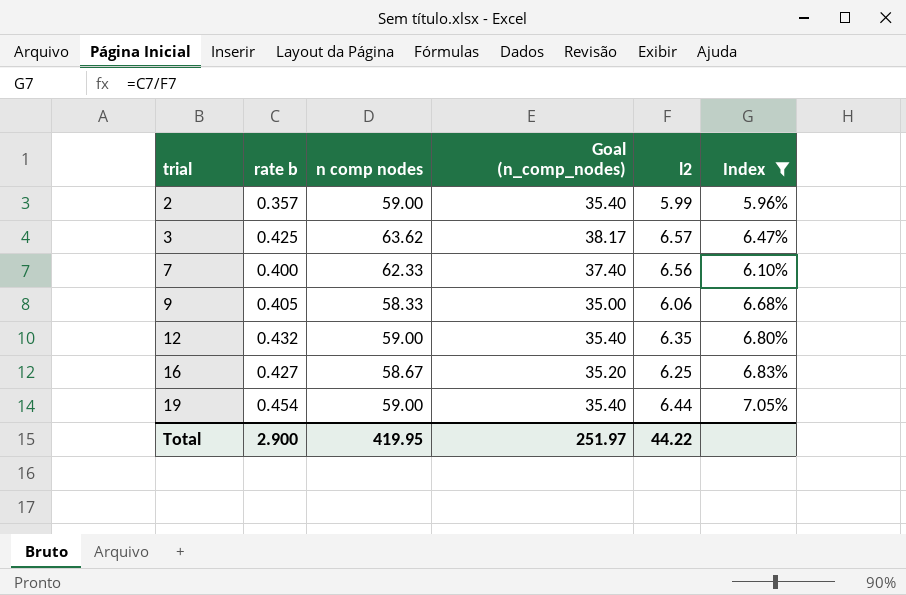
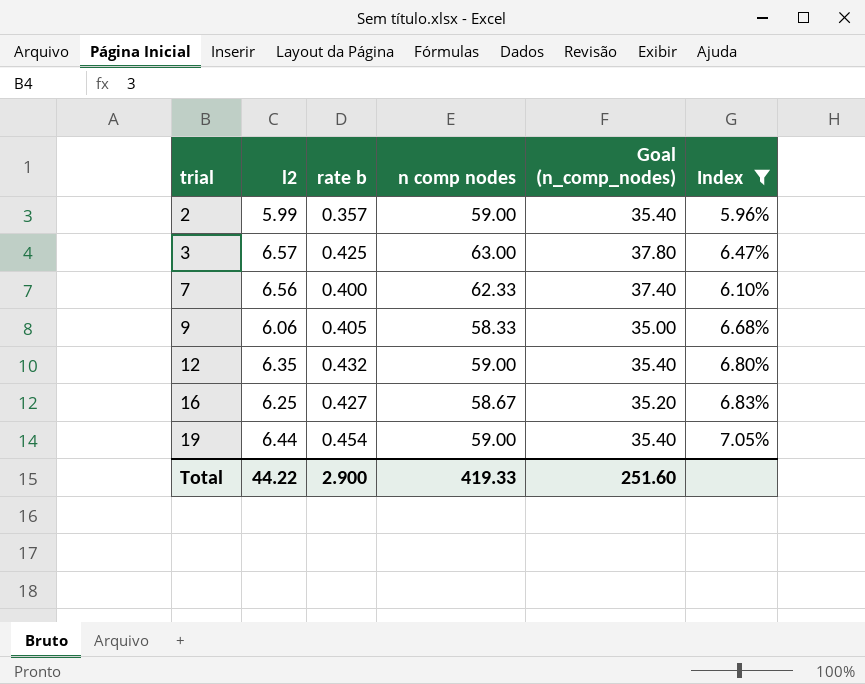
column l2 | position: 5 -> 2
3 | n comp nodes: 63.62 -> 63.00
3 | Goal (n_comp_nodes): 38.17 -> 37.80
Total | n comp nodes: 419.95 -> 419.33
Total | Goal (n_comp_nodes): 251.97 -> 251.60

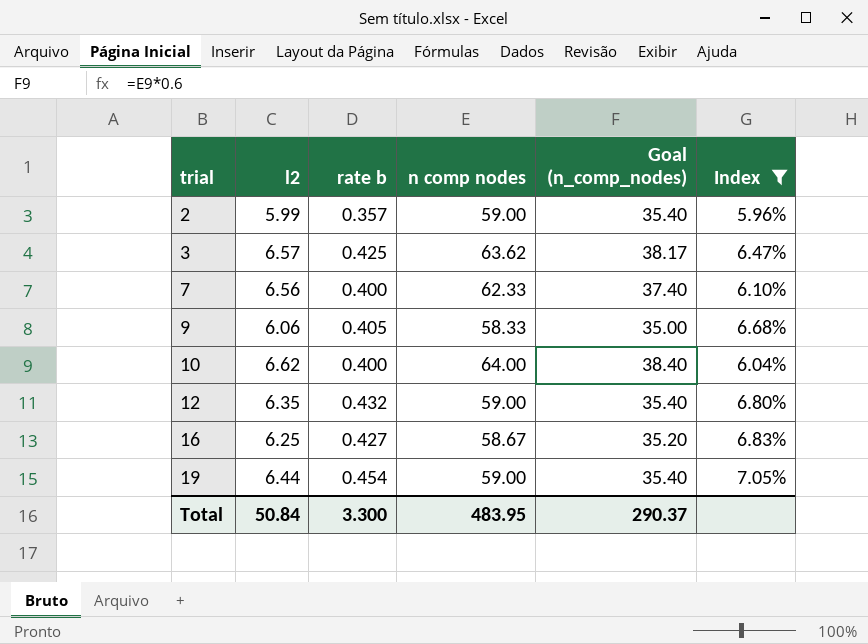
3 | n comp nodes: 63.00 -> 63.62
3 | Goal (n_comp_nodes): 37.80 -> 38.17
row 10: none -> 6.62 | 0.400 | 64.00 | 38.40 | 6.04%
Total | l2: 44.22 -> 50.84
Total | rate b: 2.900 -> 3.300
Total | n comp nodes: 419.33 -> 483.95
Total | Goal (n_comp_nodes): 251.60 -> 290.37

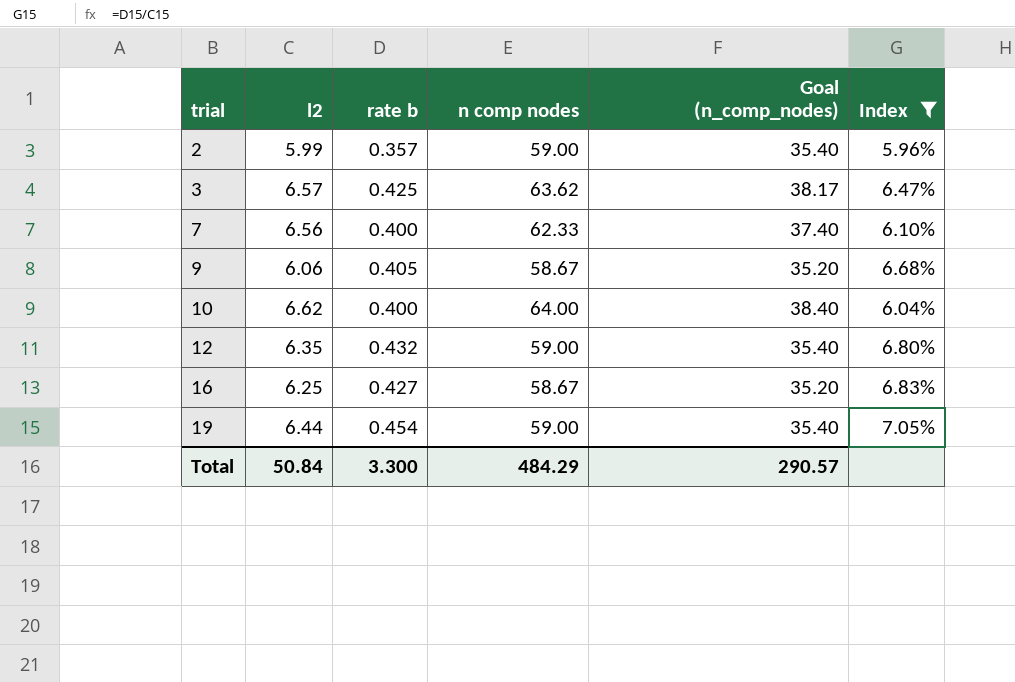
9 | n comp nodes: 58.33 -> 58.67
9 | Goal (n_comp_nodes): 35.00 -> 35.20
Total | n comp nodes: 483.95 -> 484.29
Total | Goal (n_comp_nodes): 290.37 -> 290.57

